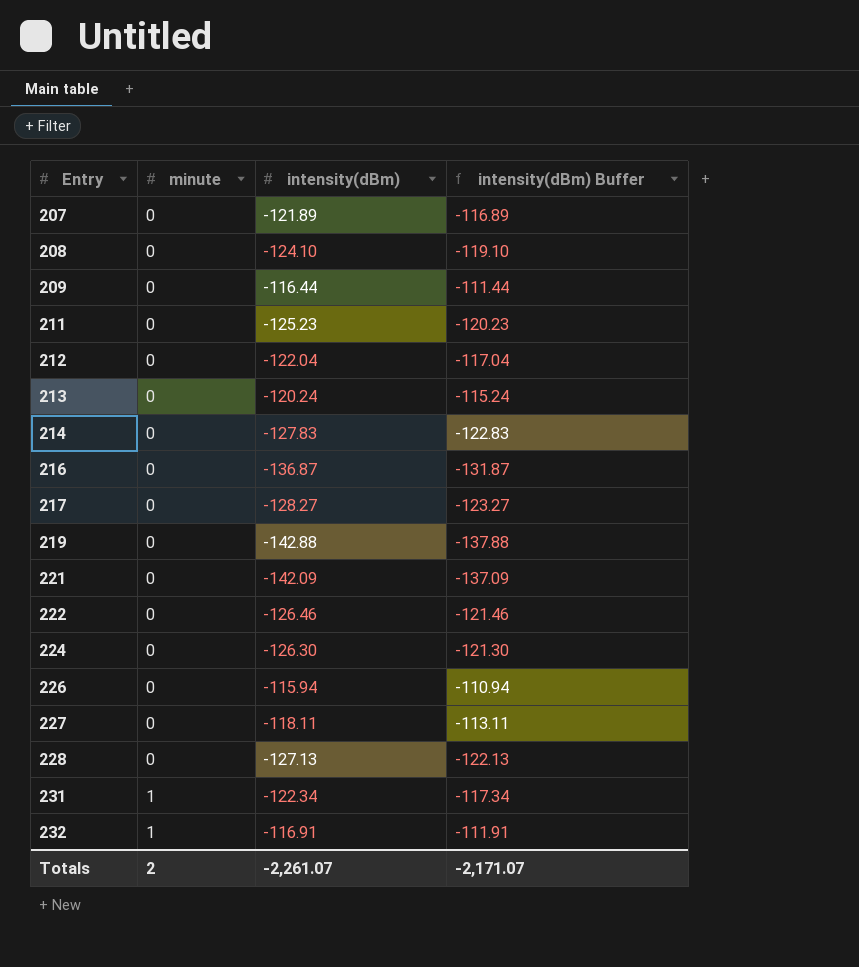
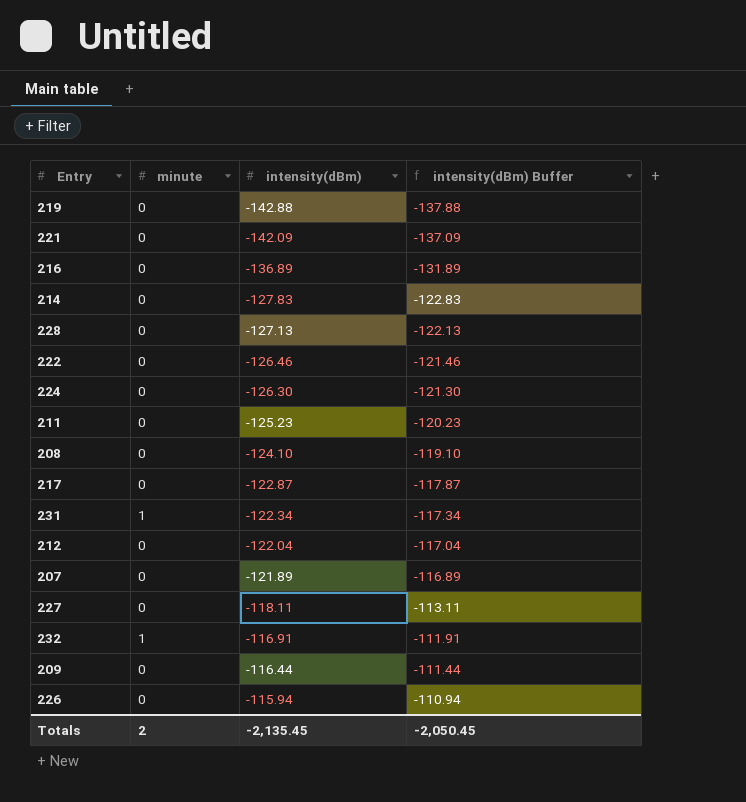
row order: Entry ascending -> intensity(dBm) ascending
row 213: 0 | -120.24 | -115.24 -> none
216 | intensity(dBm): -136.87 -> -136.89
216 | intensity(dBm) Buffer: -131.87 -> -131.89
217 | intensity(dBm): -128.27 -> -122.87
217 | intensity(dBm) Buffer: -123.27 -> -117.87
Totals | intensity(dBm): -2,261.07 -> -2,135.45
Totals | intensity(dBm) Buffer: -2,171.07 -> -2,050.45

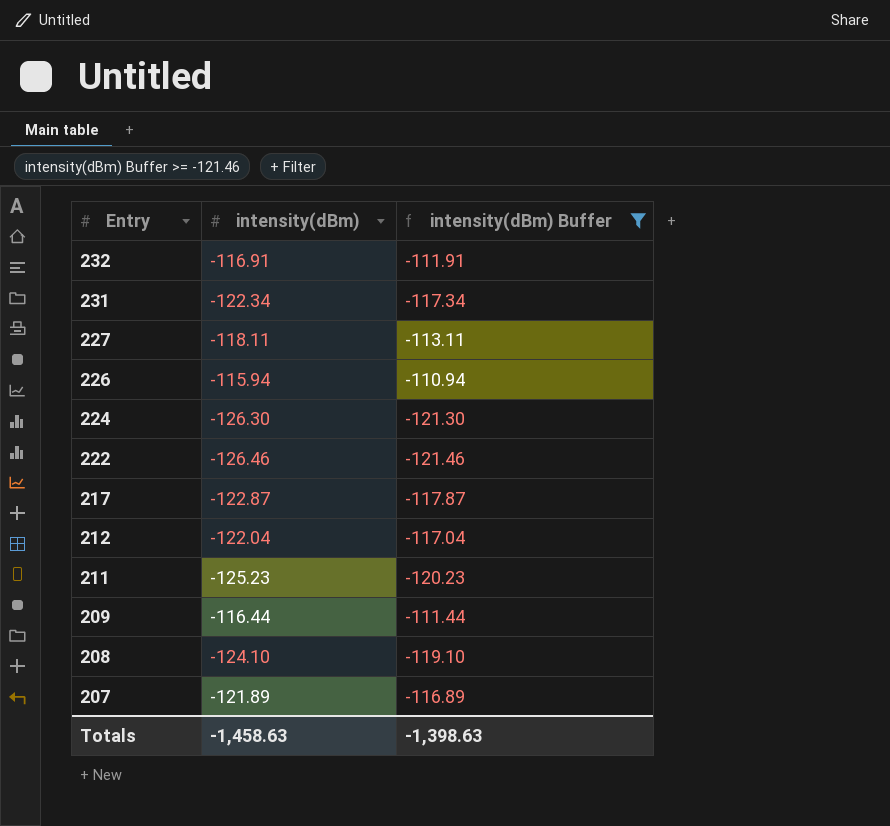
filter: none -> intensity(dBm) Buffer >= -121.46
row order: intensity(dBm) ascending -> Entry descending
column minute | position: 2 -> none
Totals | intensity(dBm): -2,135.45 -> -1,458.63
Totals | intensity(dBm) Buffer: -2,050.45 -> -1,398.63

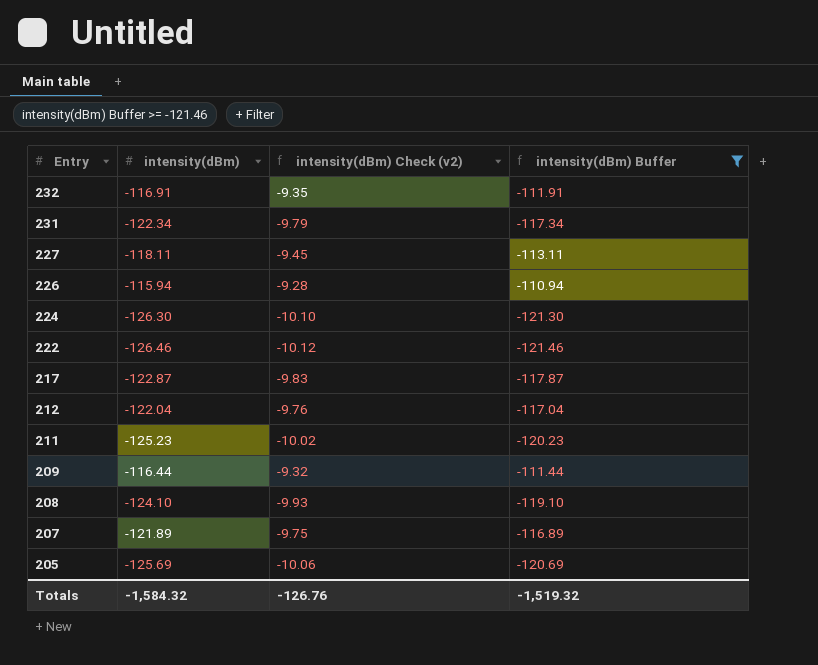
column intensity(dBm) Check (v2) | formula: none -> [intensity(dBm)] * 0.08
row 205: none -> -125.69 | -10.06 | -120.69
Totals | intensity(dBm): -1,458.63 -> -1,584.32
Totals | intensity(dBm) Buffer: -1,398.63 -> -1,519.32

